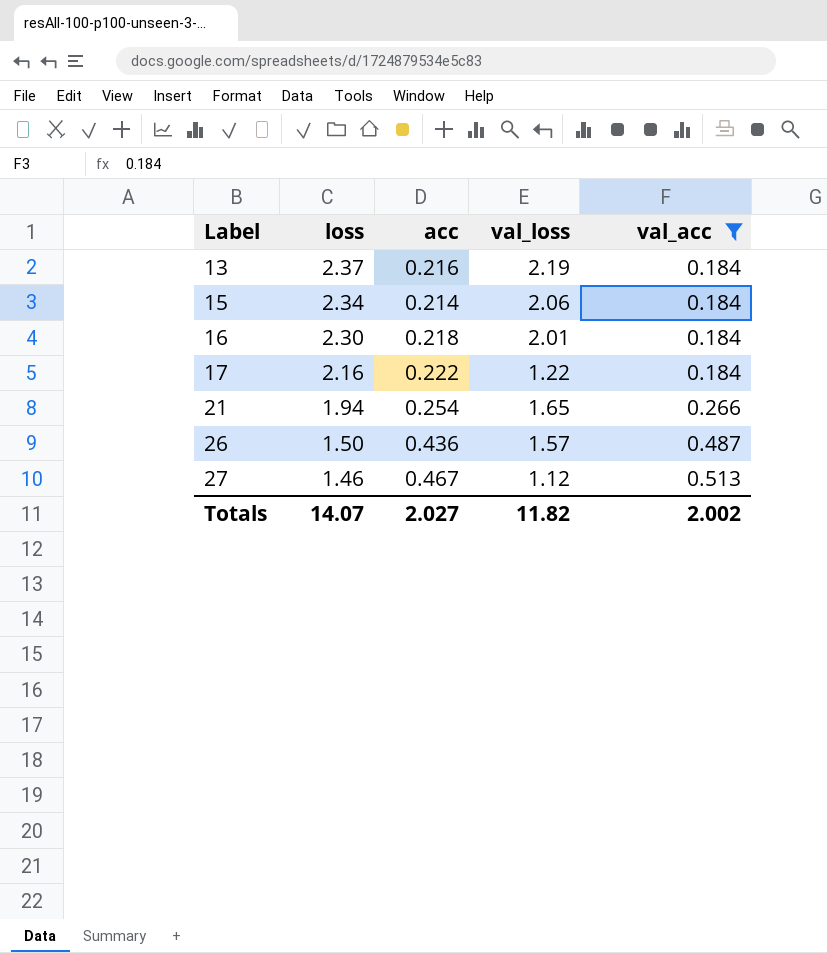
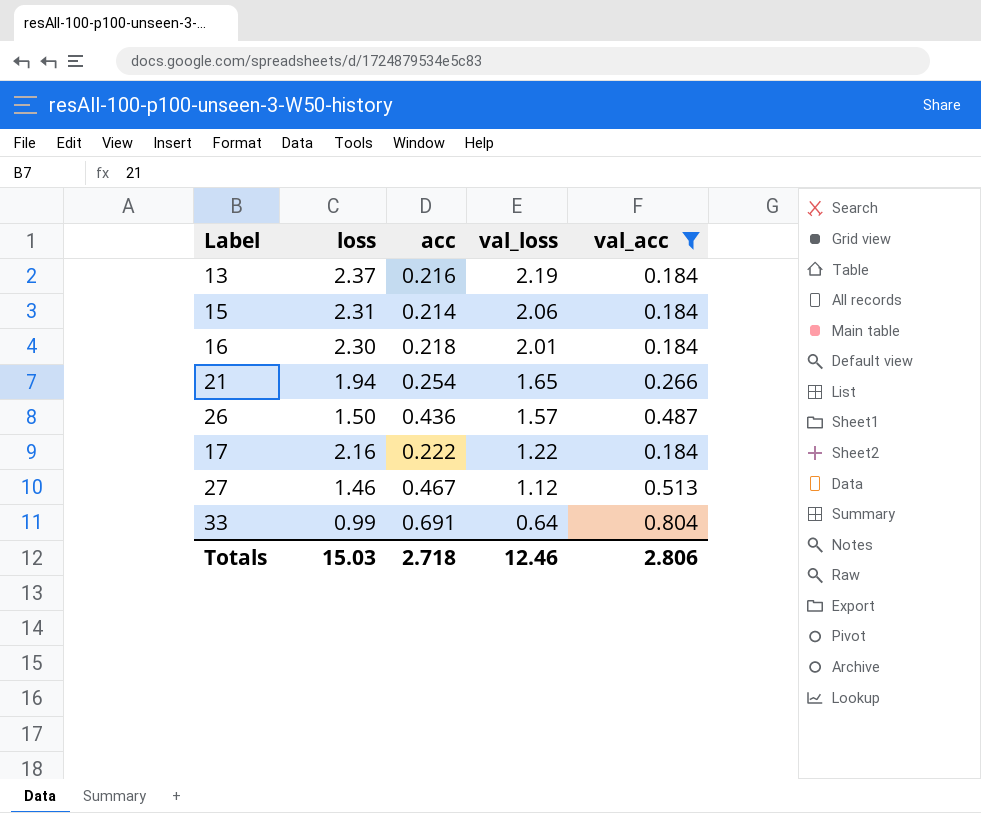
row order: Label ascending -> val_loss descending
15 | loss: 2.34 -> 2.31
row 33: none -> 0.99 | 0.691 | 0.64 | 0.804
Totals | loss: 14.07 -> 15.03
Totals | acc: 2.027 -> 2.718
Totals | val_loss: 11.82 -> 12.46
Totals | val_acc: 2.002 -> 2.806

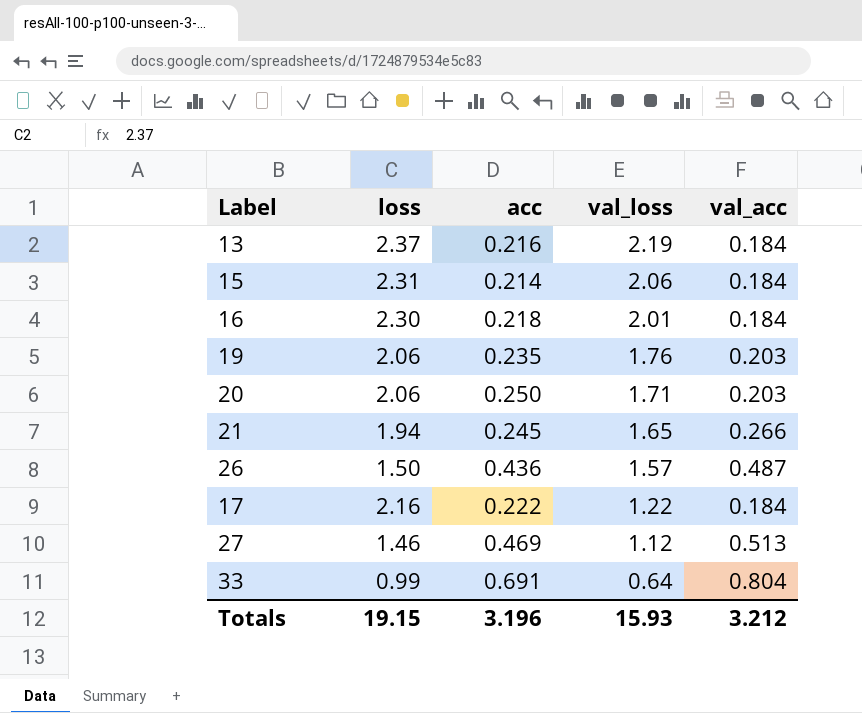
filter: val_acc != 0.203 -> none
21 | acc: 0.254 -> 0.245
27 | acc: 0.467 -> 0.469
Totals | loss: 15.03 -> 19.15
Totals | acc: 2.718 -> 3.196
Totals | val_loss: 12.46 -> 15.93
Totals | val_acc: 2.806 -> 3.212

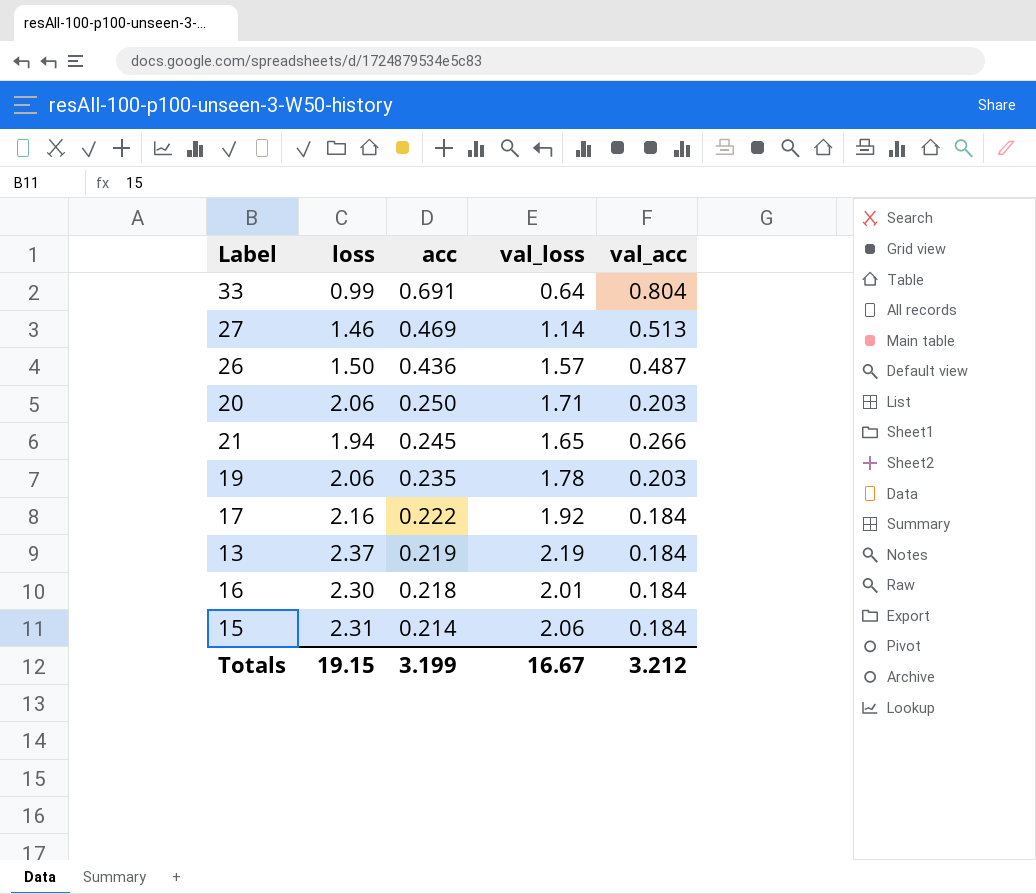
row order: val_loss descending -> acc descending
27 | val_loss: 1.12 -> 1.14
19 | val_loss: 1.76 -> 1.78
17 | val_loss: 1.22 -> 1.92
13 | acc: 0.216 -> 0.219
Totals | acc: 3.196 -> 3.199
Totals | val_loss: 15.93 -> 16.67

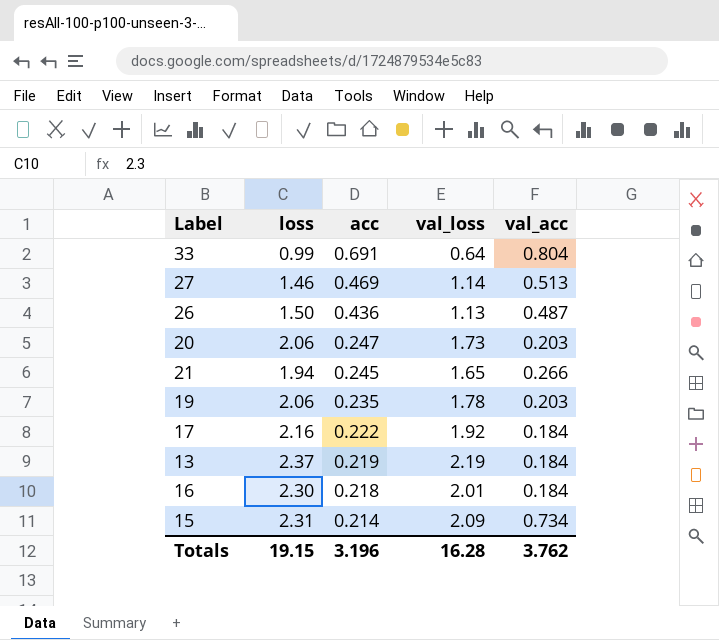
26 | val_loss: 1.57 -> 1.13
20 | acc: 0.250 -> 0.247
20 | val_loss: 1.71 -> 1.73
15 | val_loss: 2.06 -> 2.09
15 | val_acc: 0.184 -> 0.734
Totals | acc: 3.199 -> 3.196
Totals | val_loss: 16.67 -> 16.28
Totals | val_acc: 3.212 -> 3.762

